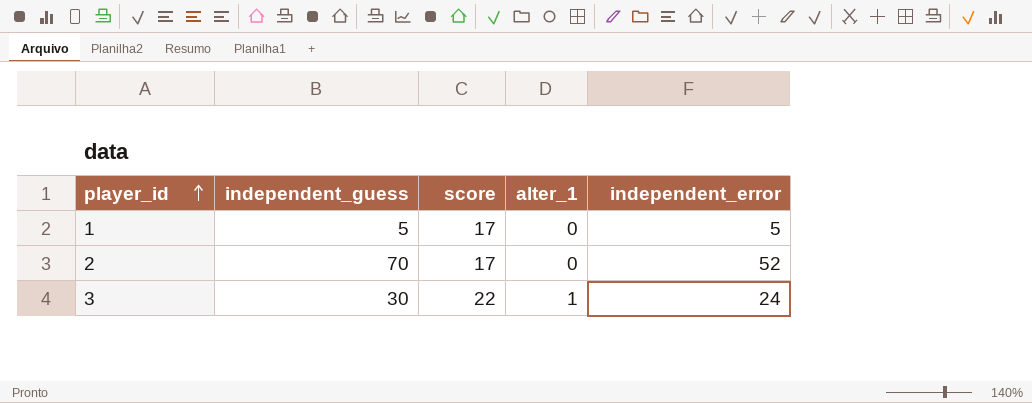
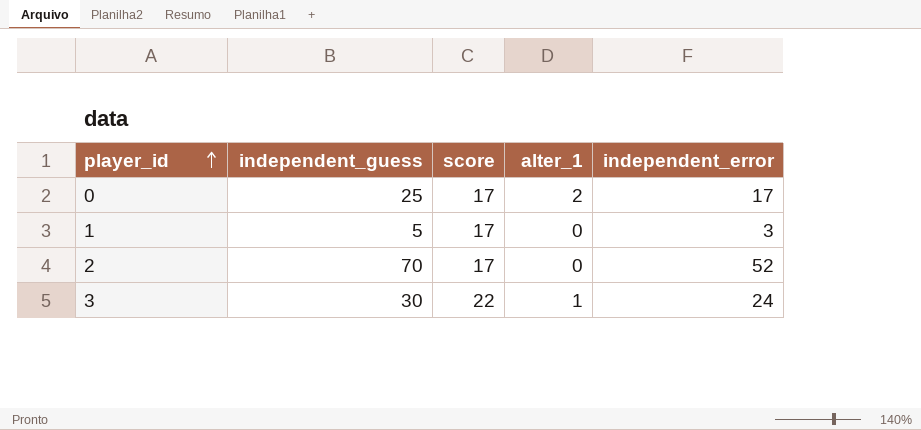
row 0: none -> 25 | 17 | 2 | 17
1 | independent_error: 5 -> 3

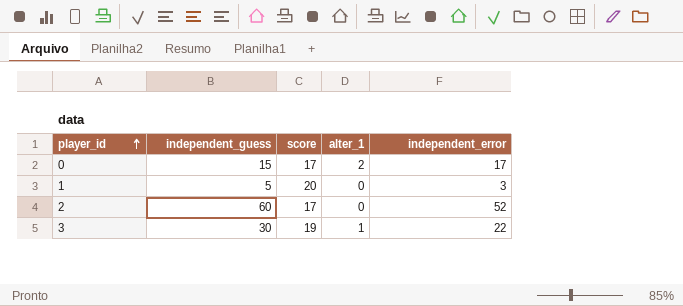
0 | independent_guess: 25 -> 15
1 | score: 17 -> 20
2 | independent_guess: 70 -> 60
3 | score: 22 -> 19
3 | independent_error: 24 -> 22

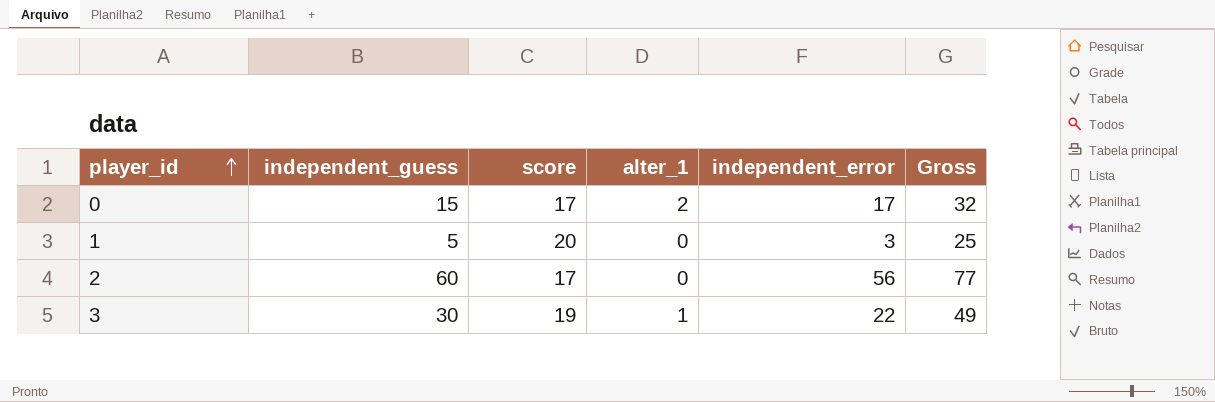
column Gross | formula: none -> [independent_guess] + [score]
2 | independent_error: 52 -> 56

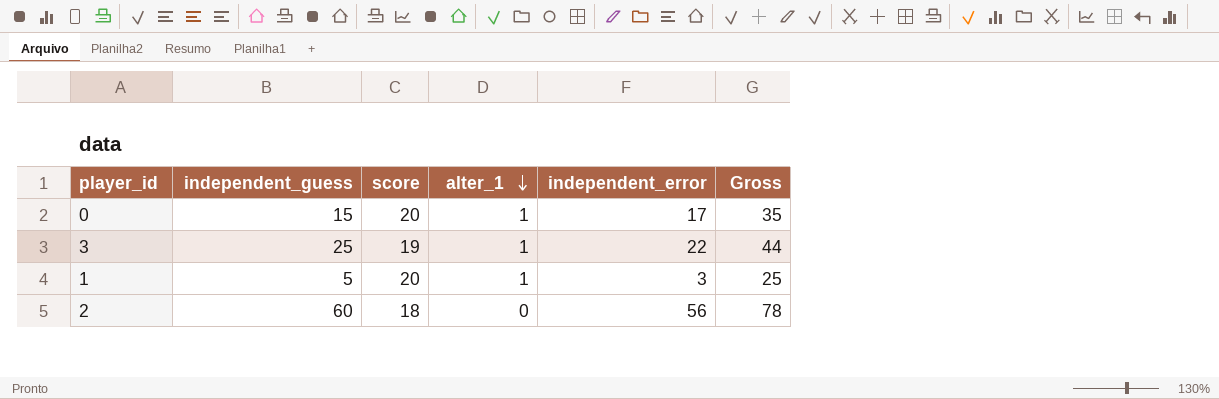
row order: player_id ascending -> alter_1 descending
0 | score: 17 -> 20
0 | alter_1: 2 -> 1
0 | Gross: 32 -> 35
3 | independent_guess: 30 -> 25
3 | Gross: 49 -> 44
1 | alter_1: 0 -> 1
2 | score: 17 -> 18
2 | Gross: 77 -> 78

